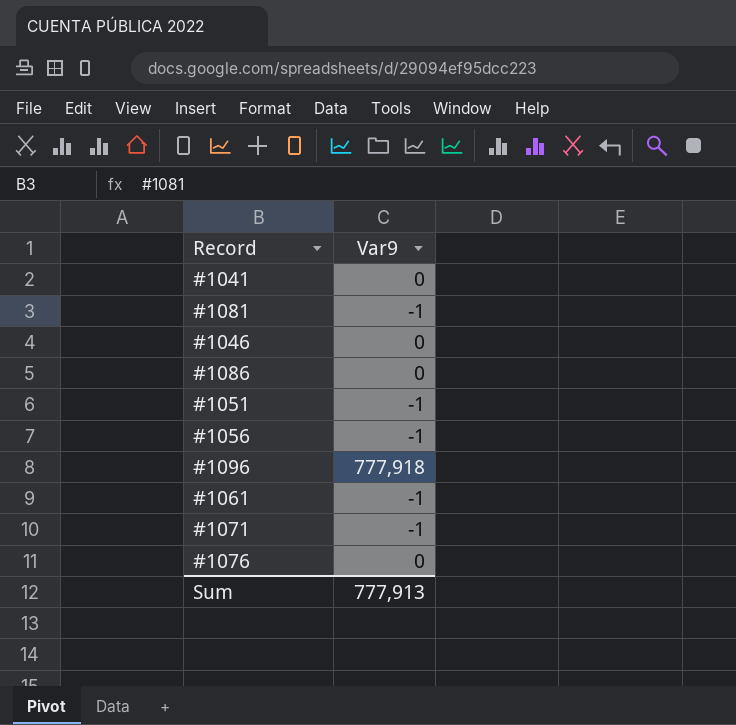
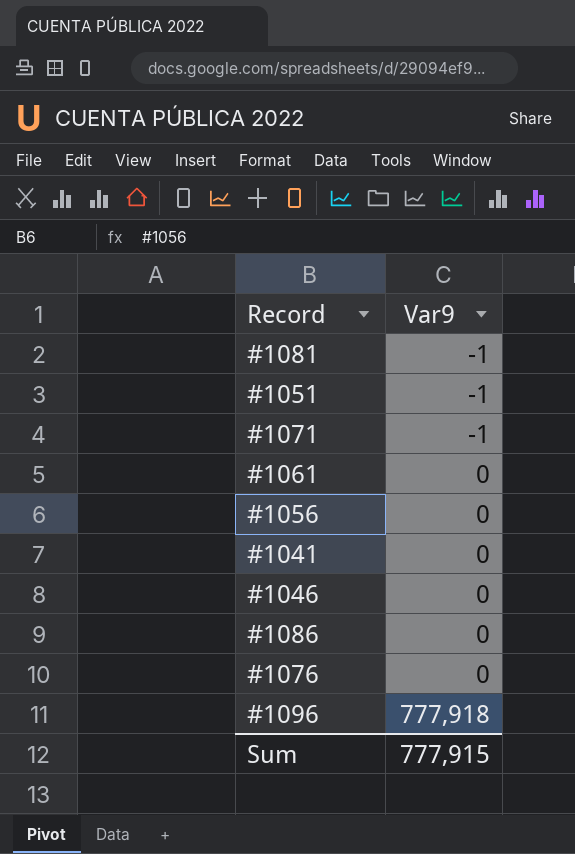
row order: none -> Var9 ascending
#1061 | Var9: -1 -> 0
#1056 | Var9: -1 -> 0
Sum | Var9: 777,913 -> 777,915

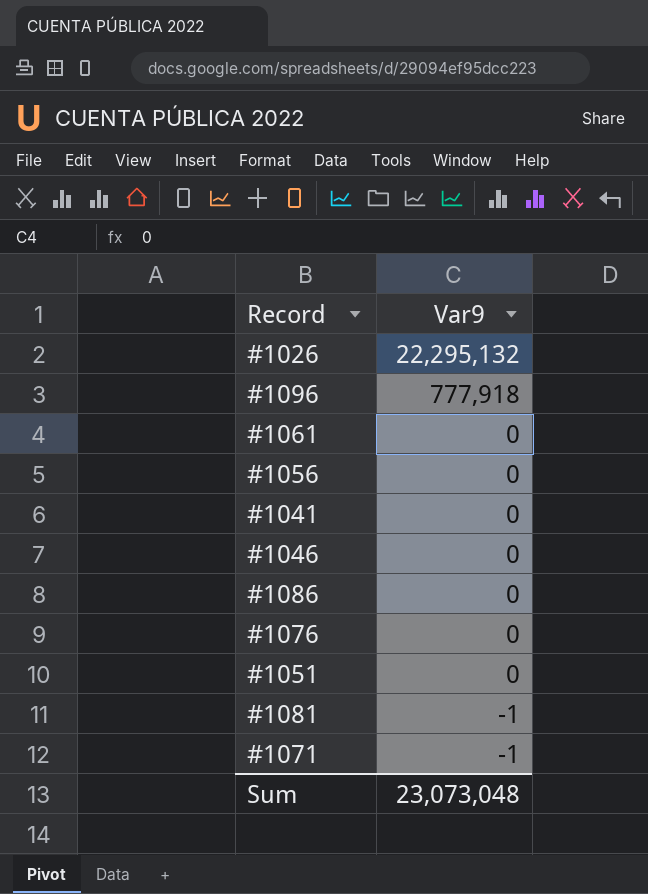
row order: Var9 ascending -> Var9 descending
row #1026: none -> 22,295,132
#1051 | Var9: -1 -> 0
Sum | Var9: 777,915 -> 23,073,048

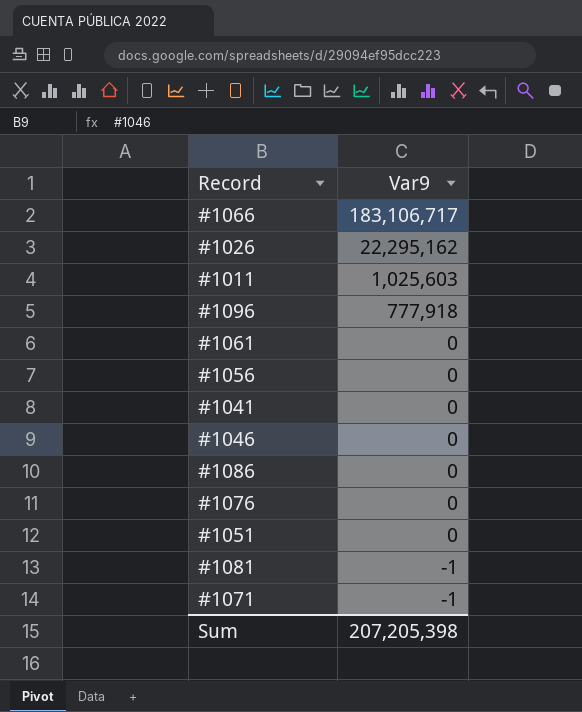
row #1066: none -> 183,106,717
#1026 | Var9: 22,295,132 -> 22,295,162
row #1011: none -> 1,025,603
Sum | Var9: 23,073,048 -> 207,205,398

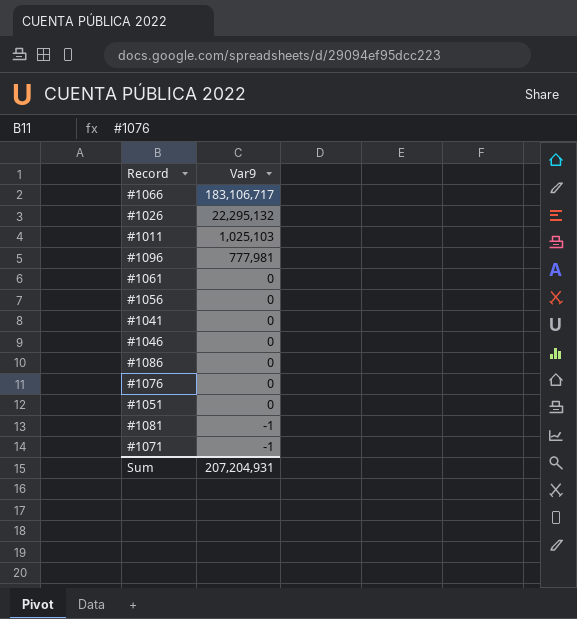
#1026 | Var9: 22,295,162 -> 22,295,132
#1011 | Var9: 1,025,603 -> 1,025,103
#1096 | Var9: 777,918 -> 777,981
Sum | Var9: 207,205,398 -> 207,204,931

